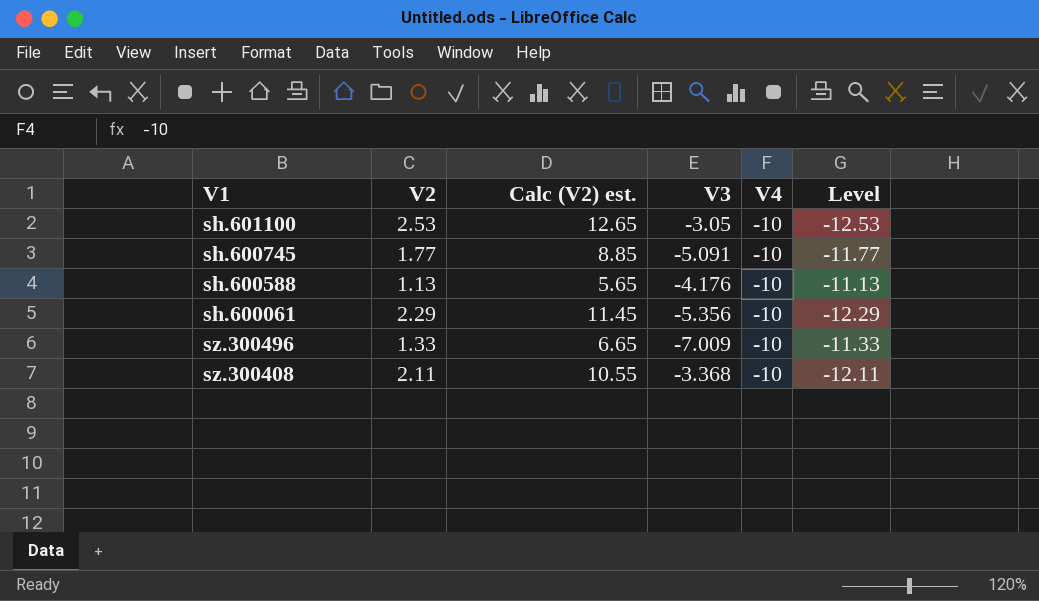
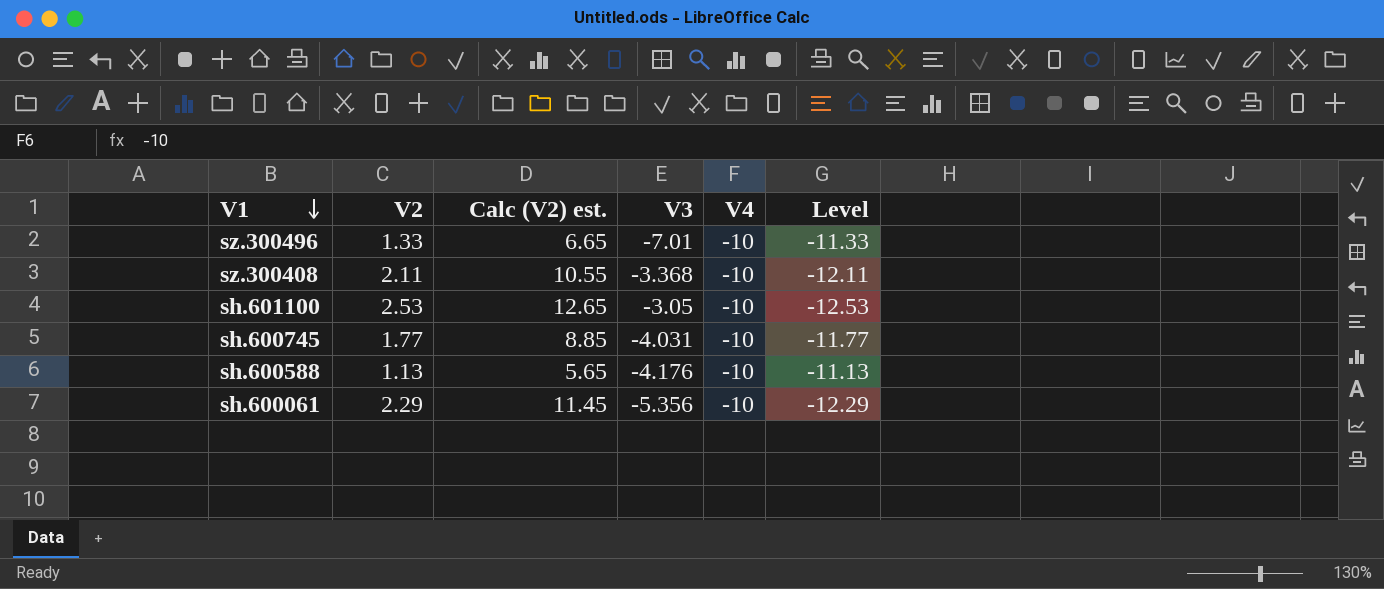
row order: none -> V1 descending
sz.300496 | V3: -7.009 -> -7.01
sh.600745 | V3: -5.091 -> -4.031

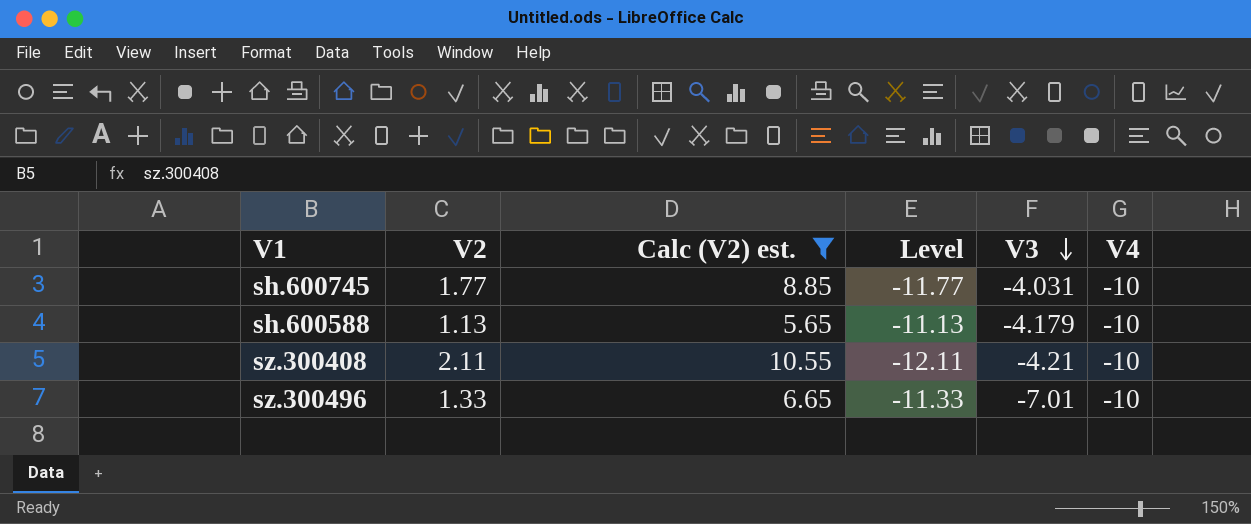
filter: none -> Calc (V2) est. <= 10.55
row order: V1 descending -> V3 descending
column Level | position: 6 -> 4
sh.600588 | V3: -4.176 -> -4.179
sz.300408 | V3: -3.368 -> -4.21

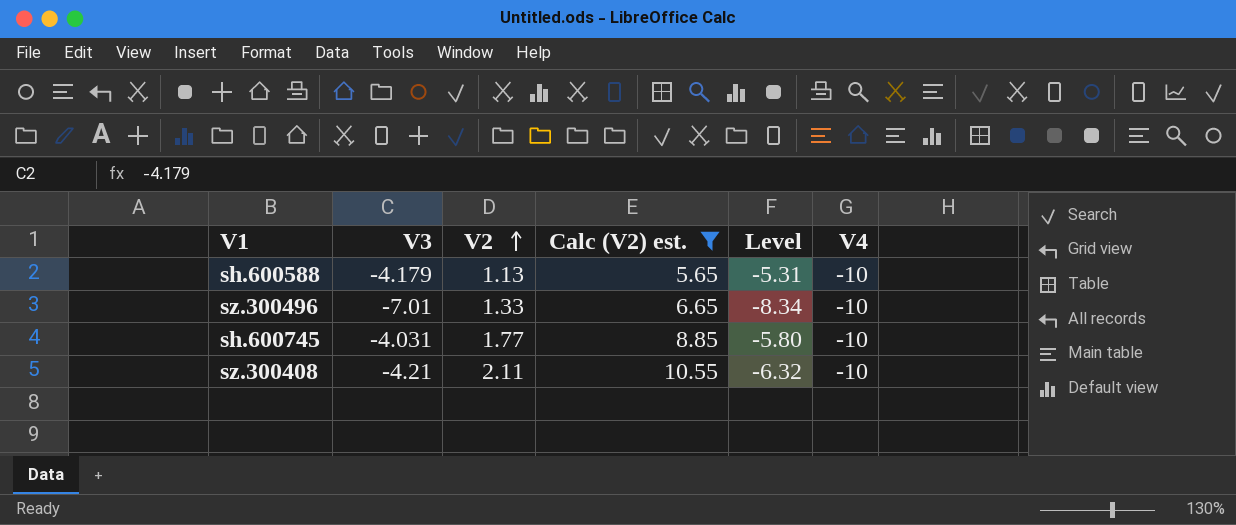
row order: V3 descending -> V2 ascending
column V3 | position: 5 -> 2
column Level | formula: [V4] - [V2] -> [V3] - [V2]

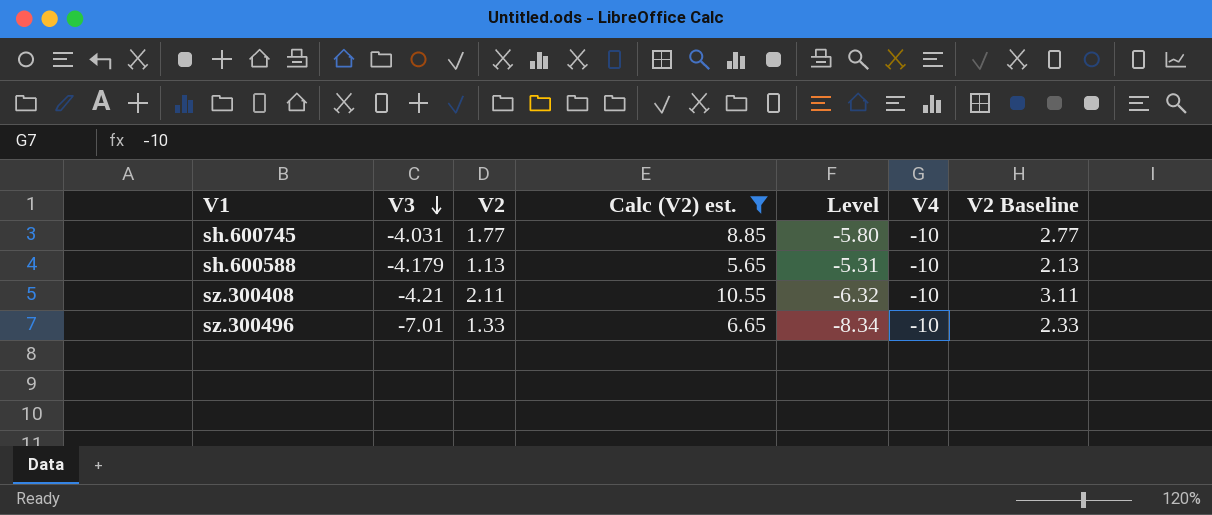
row order: V2 ascending -> V3 descending
column V2 Baseline | formula: none -> [V2] + 1

